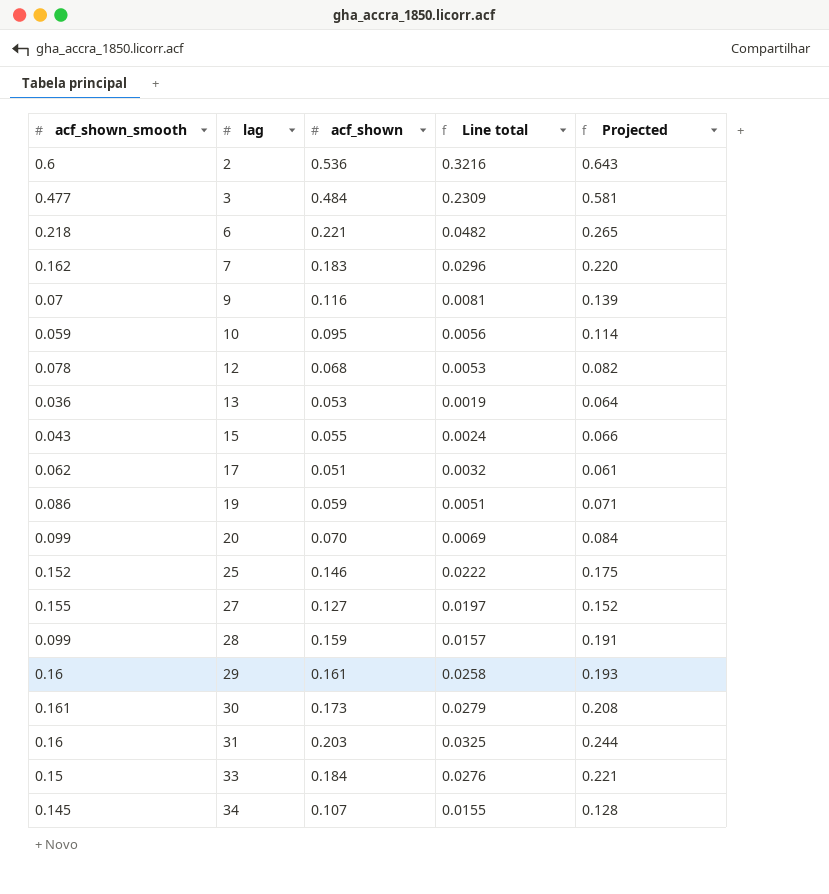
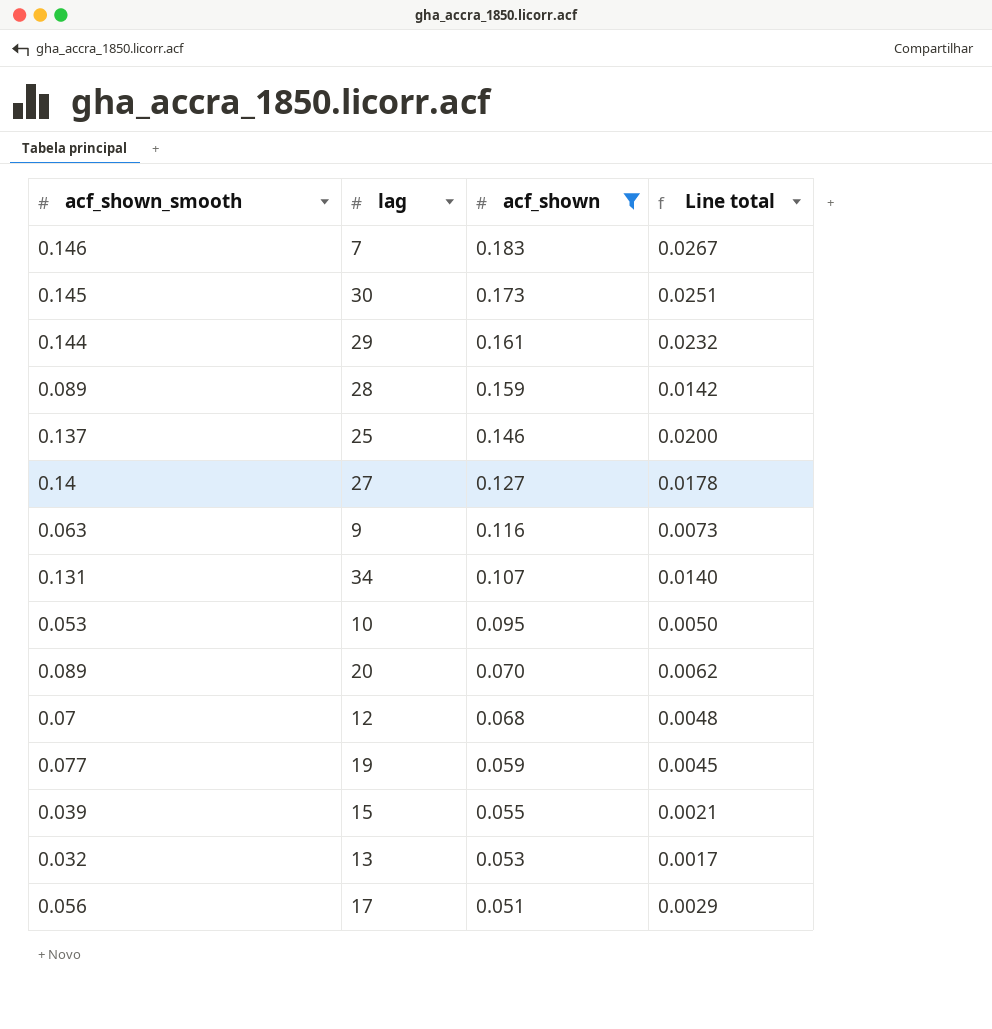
filter: none -> acf_shown <= 0.183
row order: lag ascending -> acf_shown descending
column Projected | formula: [acf_shown] * 1.2 -> none
7 | acf_shown_smooth: 0.162 -> 0.146
7 | Line total: 0.0296 -> 0.0267
30 | acf_shown_smooth: 0.161 -> 0.145
30 | Line total: 0.0279 -> 0.0251
29 | acf_shown_smooth: 0.16 -> 0.144
29 | Line total: 0.0258 -> 0.0232
28 | acf_shown_smooth: 0.099 -> 0.089
28 | Line total: 0.0157 -> 0.0142
25 | acf_shown_smooth: 0.152 -> 0.137
25 | Line total: 0.0222 -> 0.0200
27 | acf_shown_smooth: 0.155 -> 0.14
27 | Line total: 0.0197 -> 0.0178
9 | acf_shown_smooth: 0.07 -> 0.063
9 | Line total: 0.0081 -> 0.0073
34 | acf_shown_smooth: 0.145 -> 0.131
34 | Line total: 0.0155 -> 0.0140
10 | acf_shown_smooth: 0.059 -> 0.053
10 | Line total: 0.0056 -> 0.0050
20 | acf_shown_smooth: 0.099 -> 0.089
20 | Line total: 0.0069 -> 0.0062
12 | acf_shown_smooth: 0.078 -> 0.07
12 | Line total: 0.0053 -> 0.0048
19 | acf_shown_smooth: 0.086 -> 0.077
19 | Line total: 0.0051 -> 0.0045
15 | acf_shown_smooth: 0.043 -> 0.039
15 | Line total: 0.0024 -> 0.0021
13 | acf_shown_smooth: 0.036 -> 0.032
13 | Line total: 0.0019 -> 0.0017
17 | acf_shown_smooth: 0.062 -> 0.056
17 | Line total: 0.0032 -> 0.0029

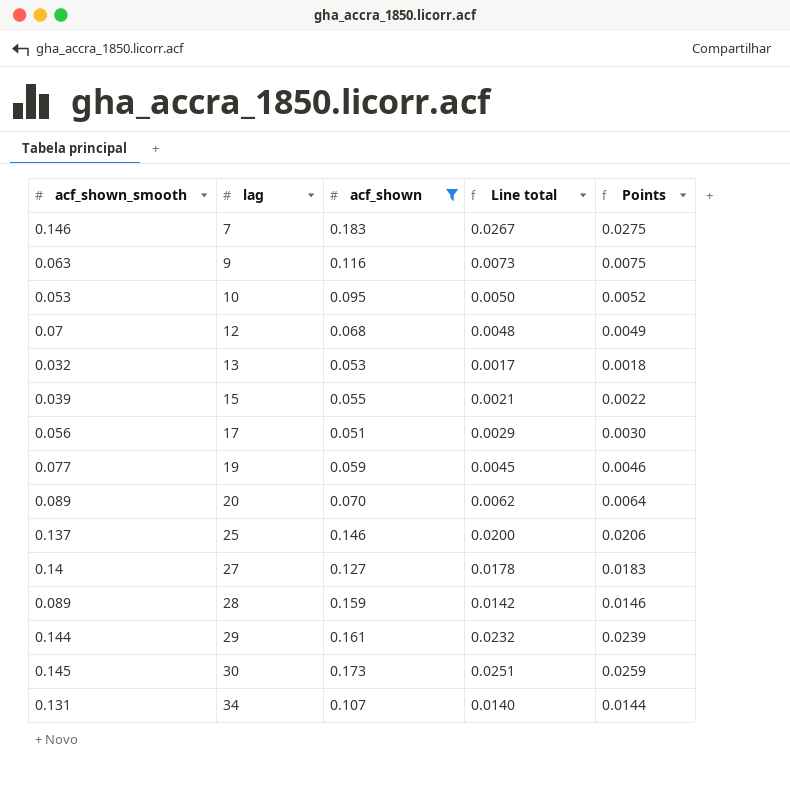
row order: acf_shown descending -> lag ascending
column Points | formula: none -> [Line total] * 1.03

